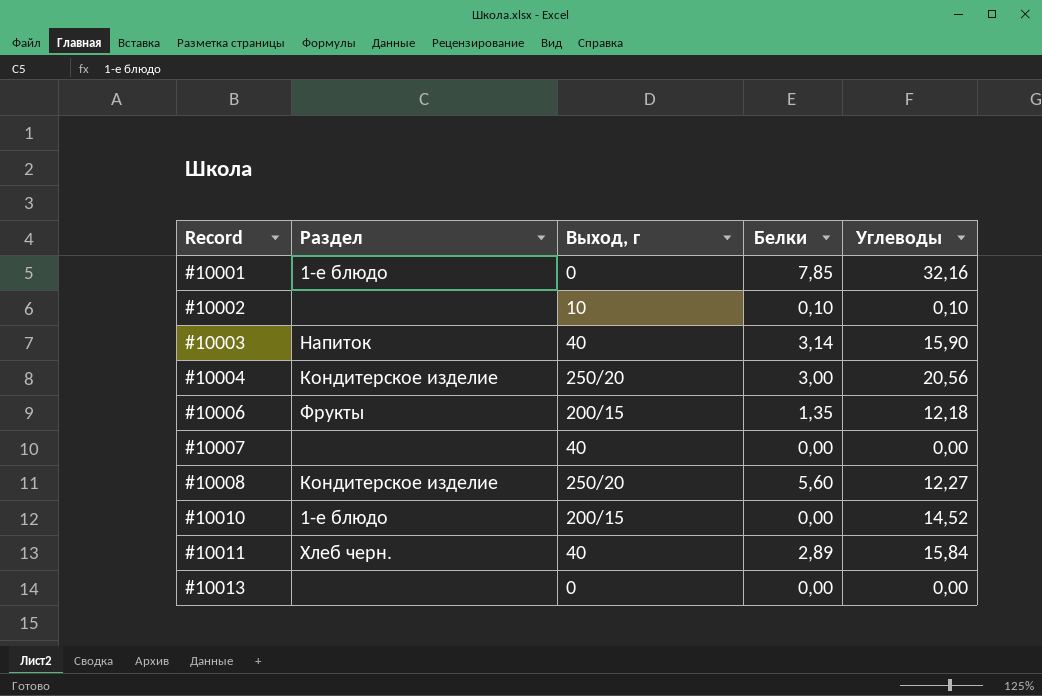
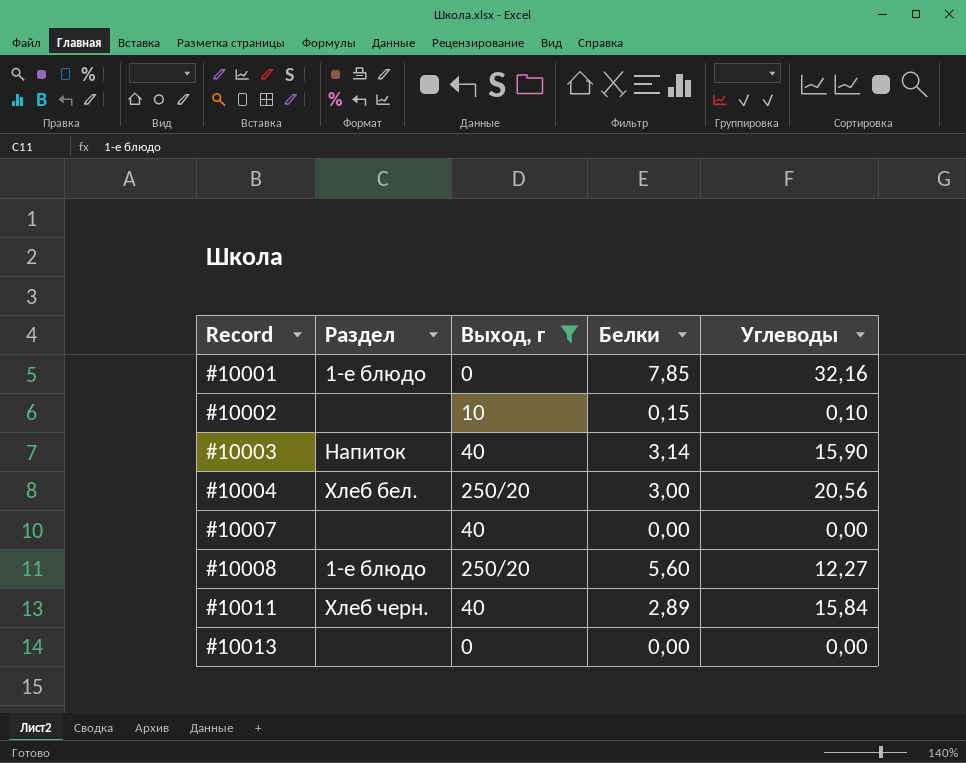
filter: none -> Выход, г != 200/15
#10002 | Белки: 0,10 -> 0,15
#10004 | Раздел: Кондитерское изделие -> Хлеб бел.
#10008 | Раздел: Кондитерское изделие -> 1-е блюдо

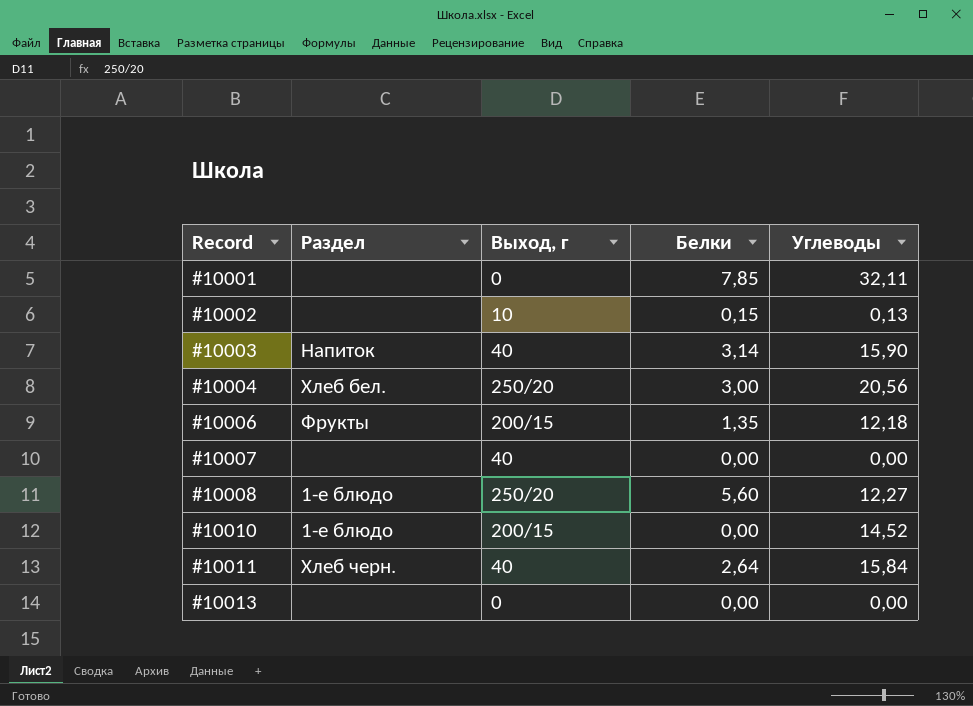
filter: Выход, г != 200/15 -> none
#10001 | Раздел: 1-е блюдо -> none
#10001 | Углеводы: 32,16 -> 32,11
#10002 | Углеводы: 0,10 -> 0,13
#10011 | Белки: 2,89 -> 2,64

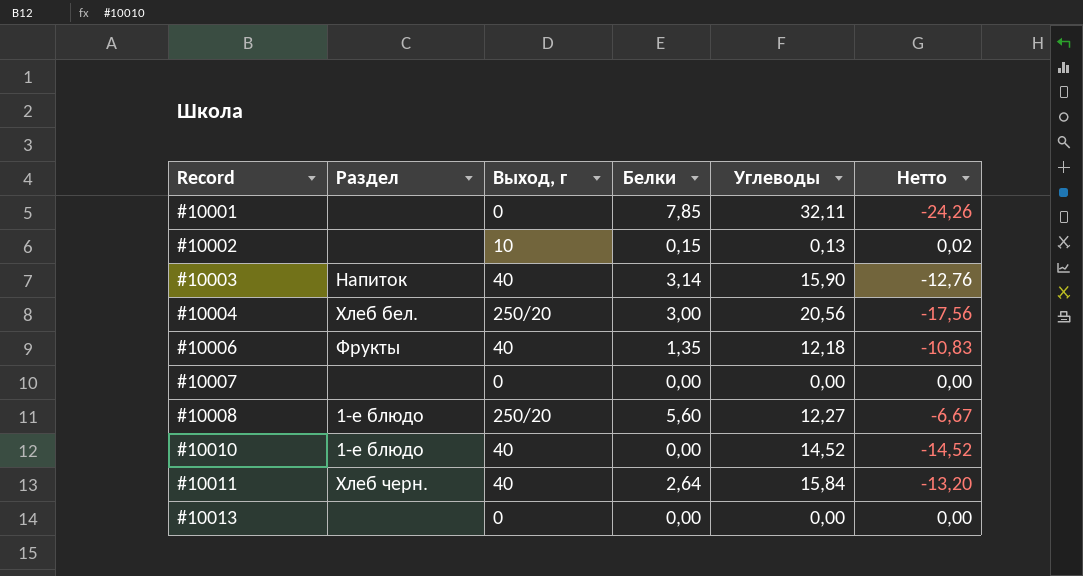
column Нетто | formula: none -> [Белки] - [Углеводы]
#10006 | Выход, г: 200/15 -> 40
#10007 | Выход, г: 40 -> 0
#10010 | Выход, г: 200/15 -> 40

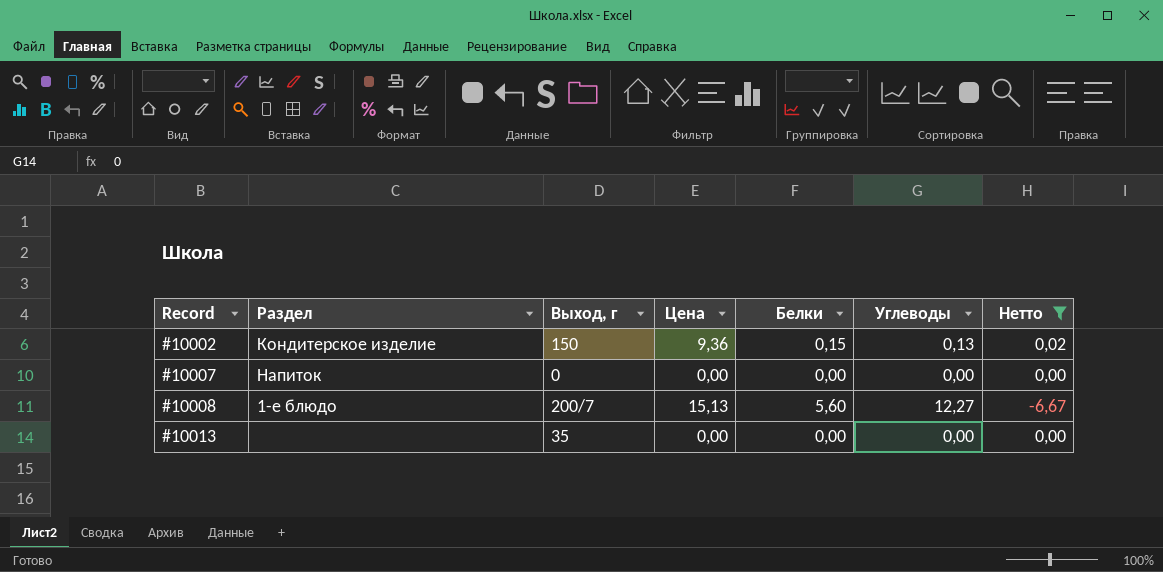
filter: none -> Нетто >= -6,67
column Цена | position: none -> 4
#10002 | Раздел: none -> Кондитерское изделие
#10002 | Выход, г: 10 -> 150
#10007 | Раздел: none -> Напиток
#10008 | Выход, г: 250/20 -> 200/7
#10013 | Выход, г: 0 -> 35

